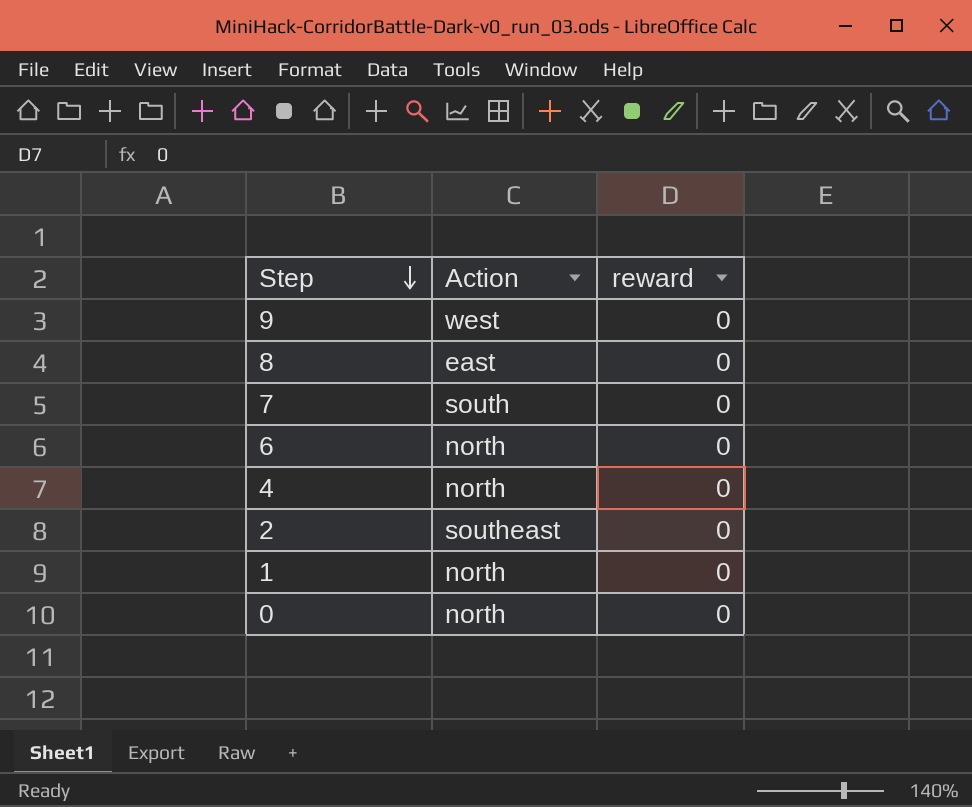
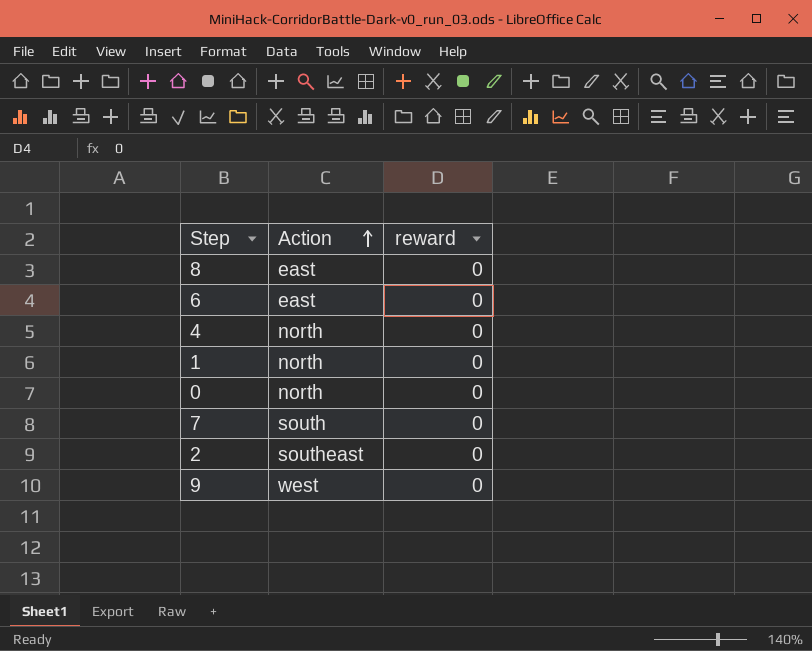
row order: Step descending -> Action ascending
6 | Action: north -> east

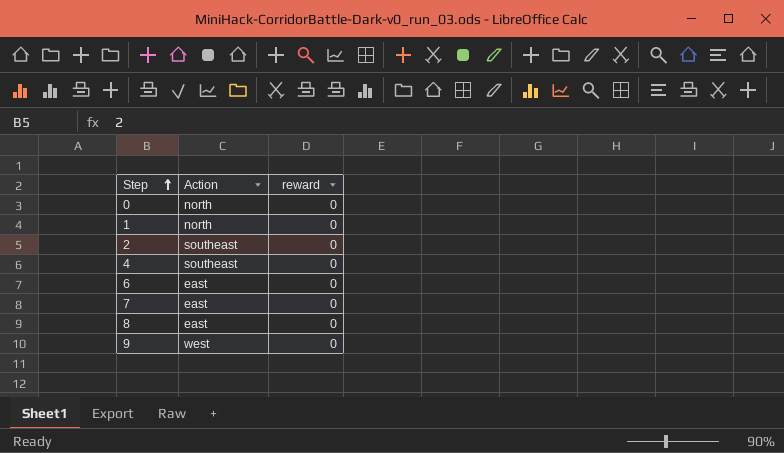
row order: Action ascending -> Step ascending
4 | Action: north -> southeast
7 | Action: south -> east

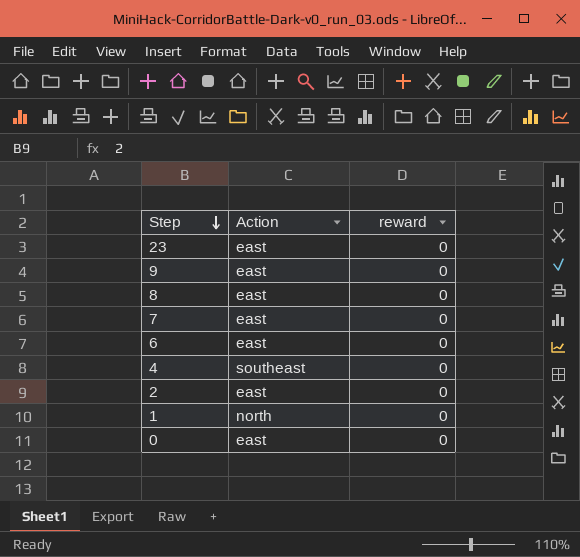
row order: Step ascending -> Step descending
row 23: none -> east | 0
9 | Action: west -> east
2 | Action: southeast -> east
0 | Action: north -> east

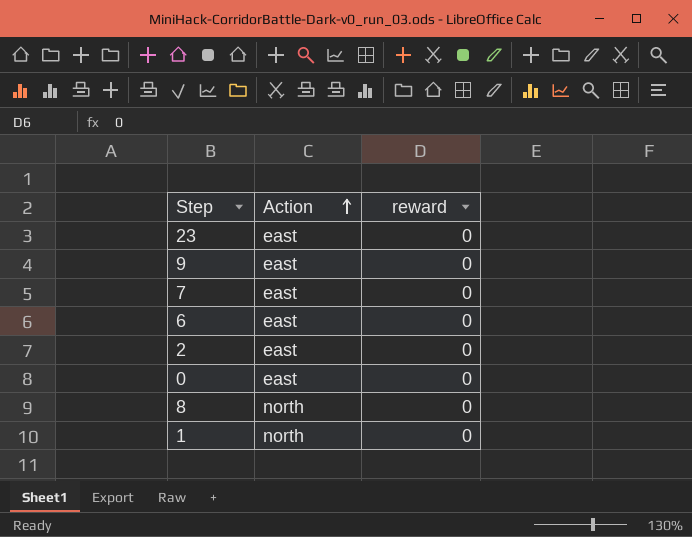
row order: Step descending -> Action ascending
row 4: southeast | 0 -> none
8 | Action: east -> north

